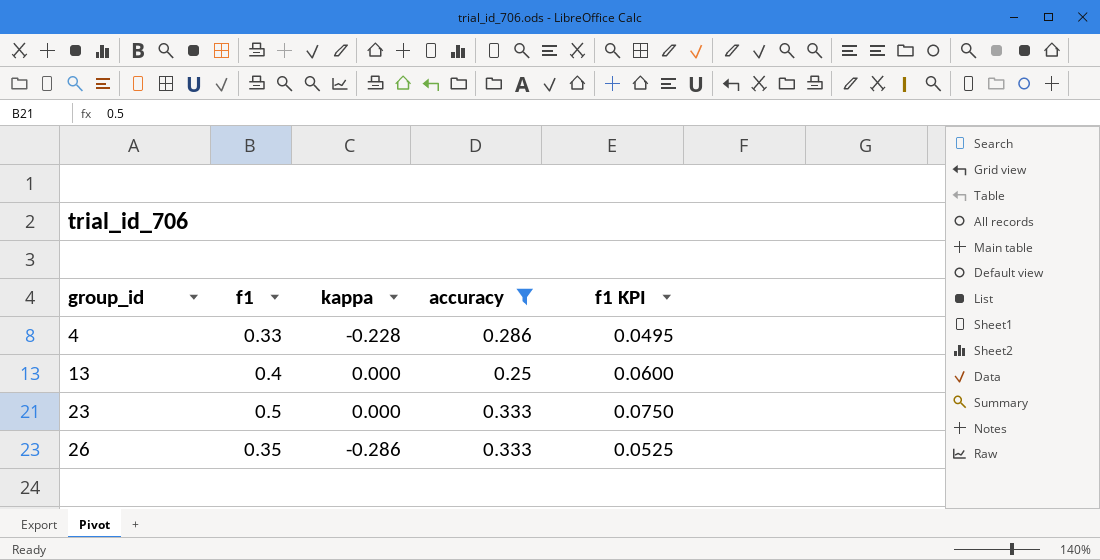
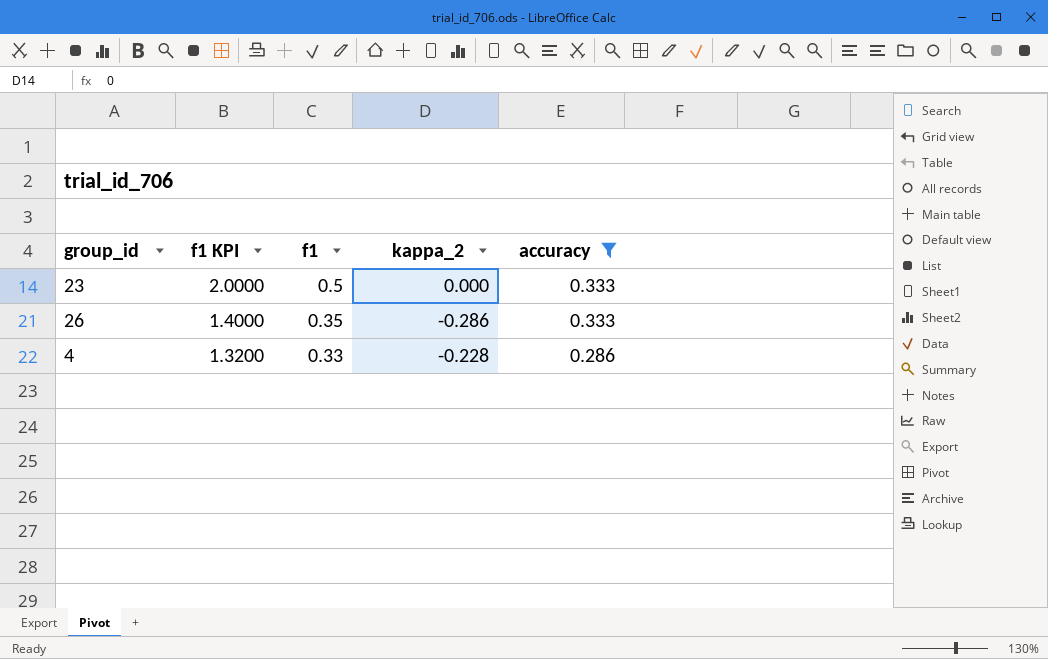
row order: group_id ascending -> f1 KPI descending
column f1 KPI | formula: [f1] * 0.15 -> [f1] * 4
column f1 KPI | position: 5 -> 2
column name: kappa -> kappa_2
row 13: 0.4 | 0.000 | 0.25 | 0.0600 -> none

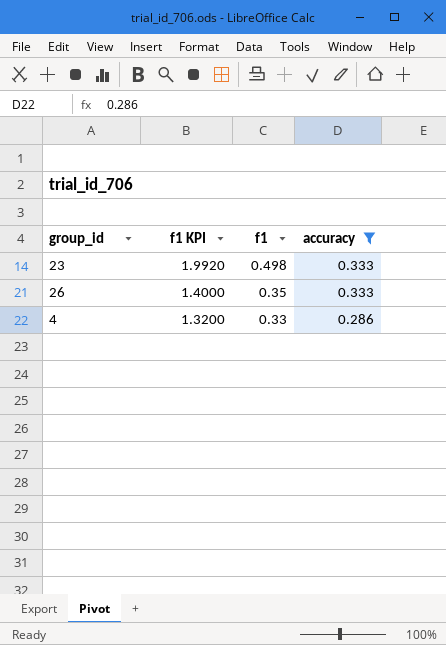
column kappa_2 | position: 4 -> none
23 | f1 KPI: 2.0000 -> 1.9920
23 | f1: 0.5 -> 0.498

